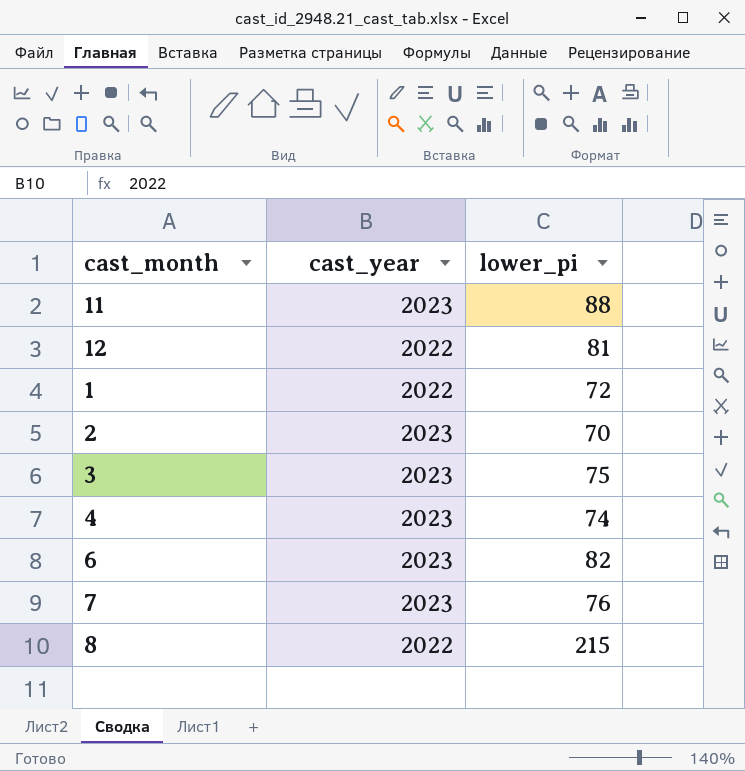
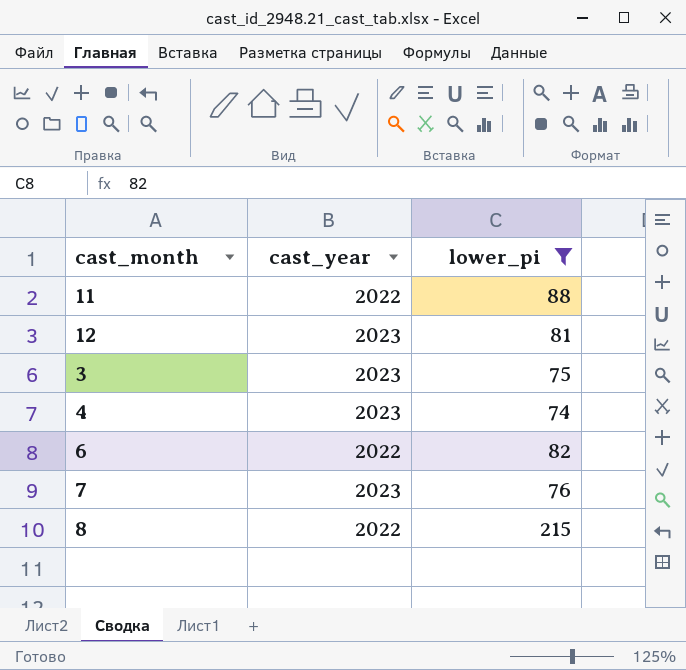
filter: none -> lower_pi >= 74
11 | cast_year: 2023 -> 2022
12 | cast_year: 2022 -> 2023
6 | cast_year: 2023 -> 2022

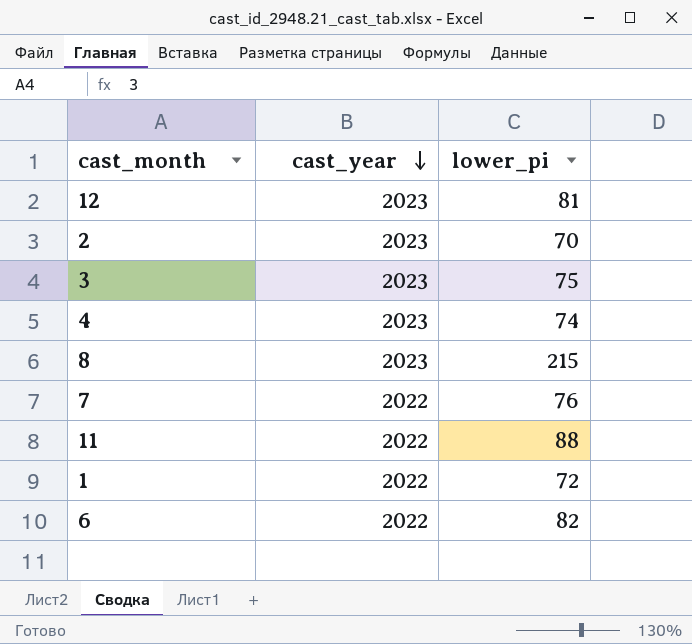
filter: lower_pi >= 74 -> none
row order: none -> cast_year descending
8 | cast_year: 2022 -> 2023
7 | cast_year: 2023 -> 2022

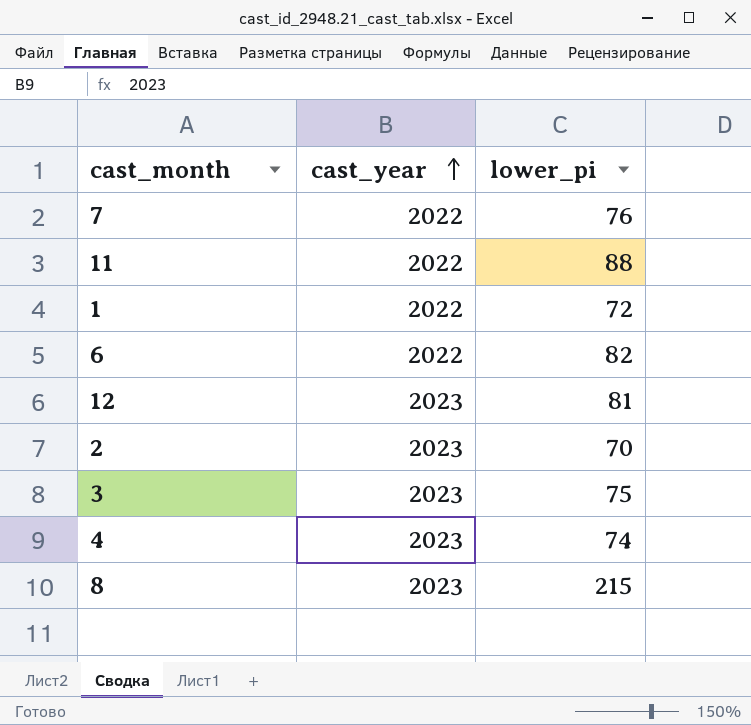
row order: cast_year descending -> cast_year ascending

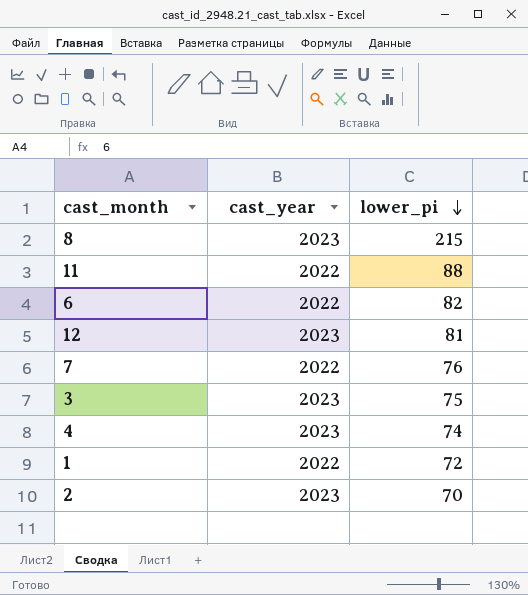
row order: cast_year ascending -> lower_pi descending

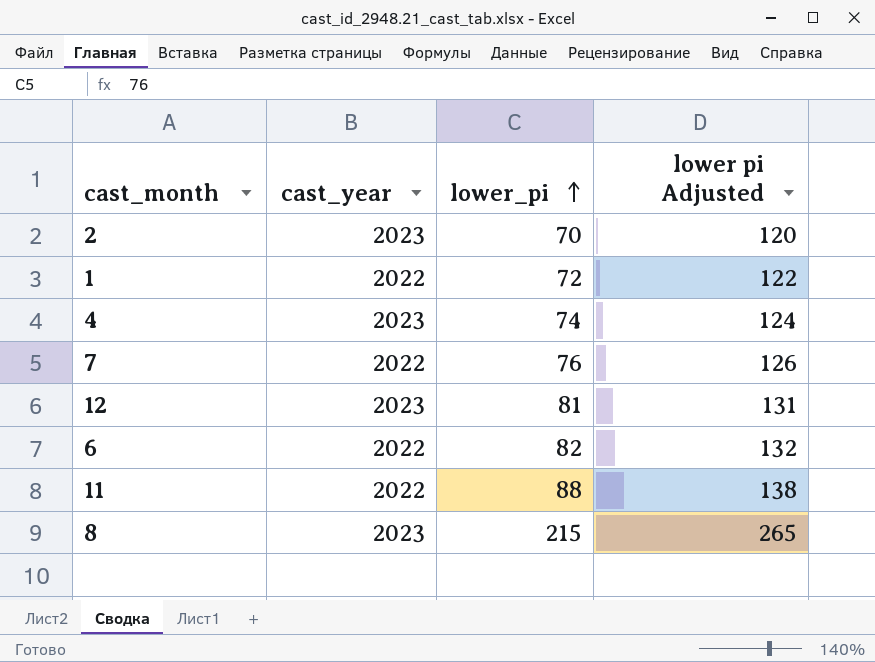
row order: lower_pi descending -> lower_pi ascending
column lower pi Adjusted | formula: none -> [lower_pi] + 50
row 3: 2023 | 75 -> none

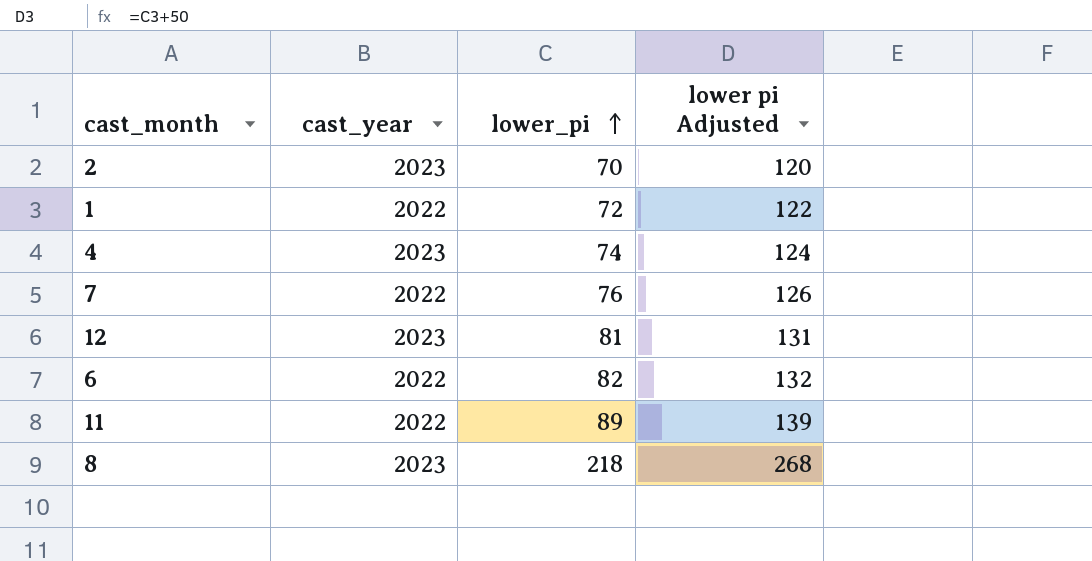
11 | lower_pi: 88 -> 89
11 | lower pi Adjusted: 138 -> 139
8 | lower_pi: 215 -> 218
8 | lower pi Adjusted: 265 -> 268

